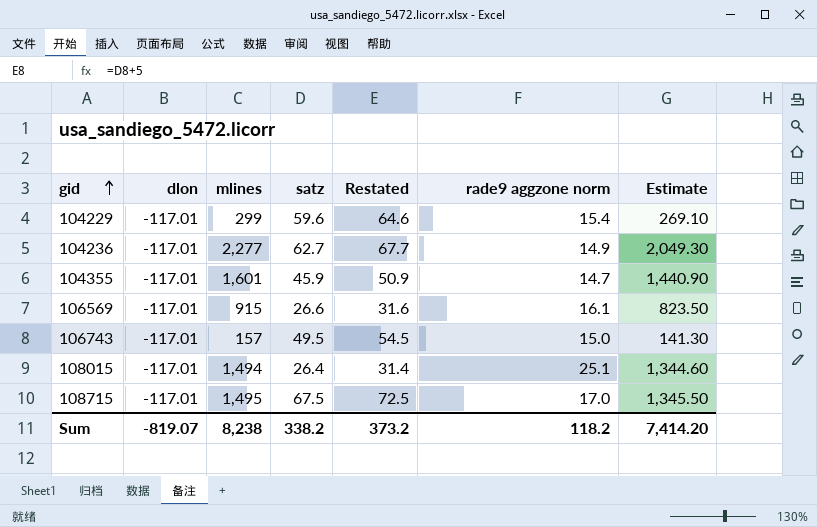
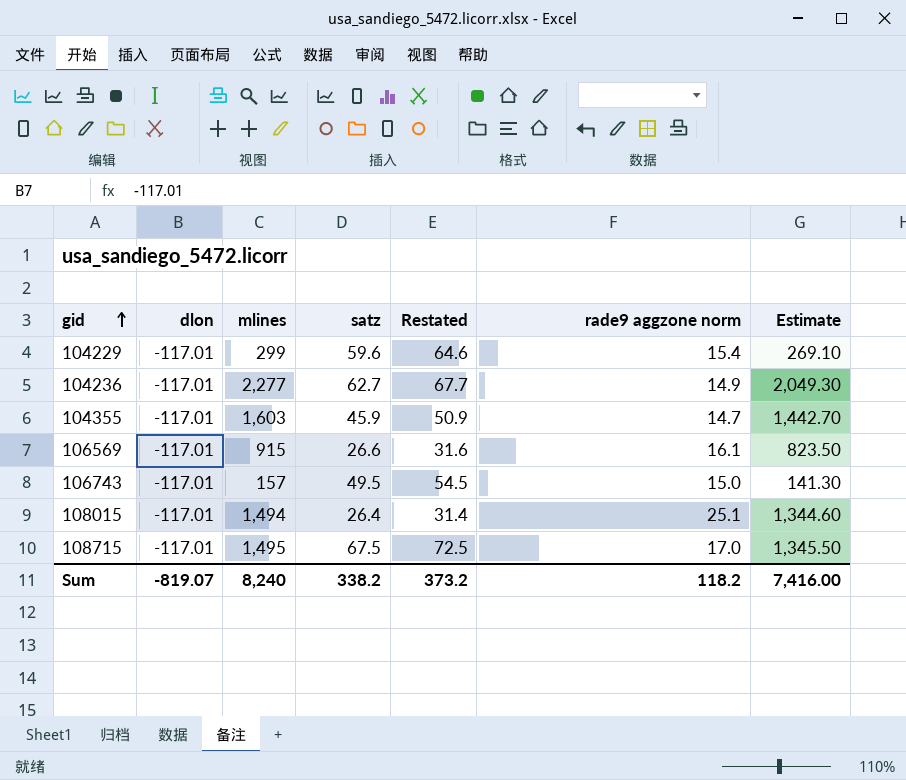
104355 | mlines: 1,601 -> 1,603
104355 | Estimate: 1,440.90 -> 1,442.70
Sum | mlines: 8,238 -> 8,240
Sum | Estimate: 7,414.20 -> 7,416.00

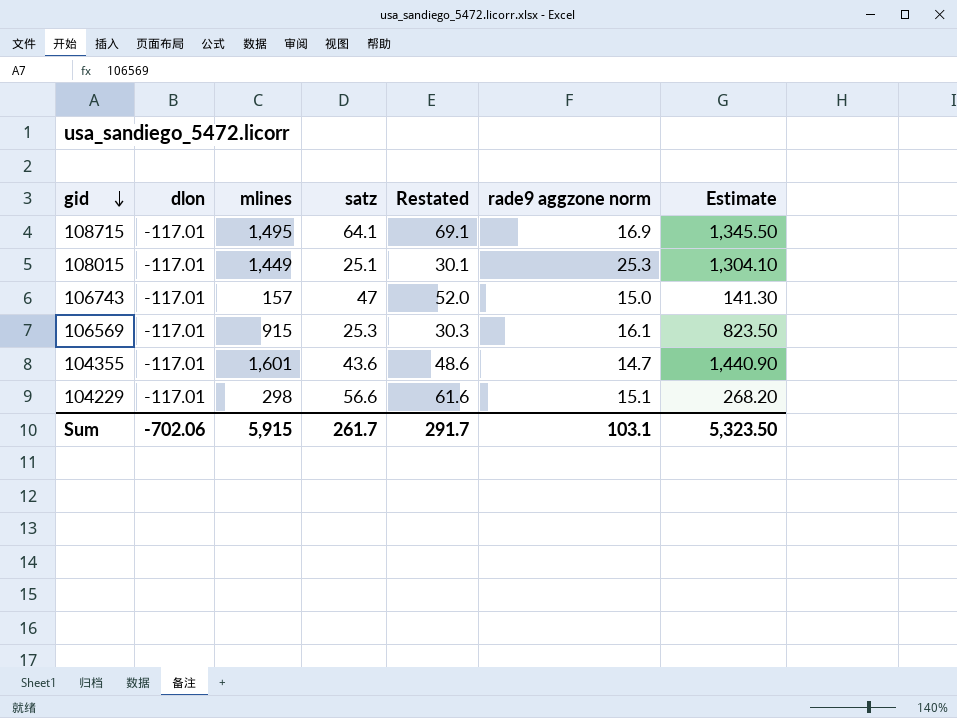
row order: gid ascending -> gid descending
row 104236: -117.01 | 2,277 | 62.7 | 67.7 | 14.9 | 2,049.30 -> none
108715 | satz: 67.5 -> 64.1
108715 | Restated: 72.5 -> 69.1
108715 | rade9 aggzone norm: 17.0 -> 16.9
108015 | mlines: 1,494 -> 1,449
108015 | satz: 26.4 -> 25.1
108015 | Restated: 31.4 -> 30.1
108015 | rade9 aggzone norm: 25.1 -> 25.3
108015 | Estimate: 1,344.60 -> 1,304.10
106743 | satz: 49.5 -> 47
106743 | Restated: 54.5 -> 52.0
106569 | satz: 26.6 -> 25.3
106569 | Restated: 31.6 -> 30.3
104355 | mlines: 1,603 -> 1,601
104355 | satz: 45.9 -> 43.6
104355 | Restated: 50.9 -> 48.6
104355 | Estimate: 1,442.70 -> 1,440.90
104229 | mlines: 299 -> 298
104229 | satz: 59.6 -> 56.6
104229 | Restated: 64.6 -> 61.6
104229 | rade9 aggzone norm: 15.4 -> 15.1
104229 | Estimate: 269.10 -> 268.20
Sum | dlon: -819.07 -> -702.06
Sum | mlines: 8,240 -> 5,915
Sum | satz: 338.2 -> 261.7
Sum | Restated: 373.2 -> 291.7
Sum | rade9 aggzone norm: 118.2 -> 103.1
Sum | Estimate: 7,416.00 -> 5,323.50

